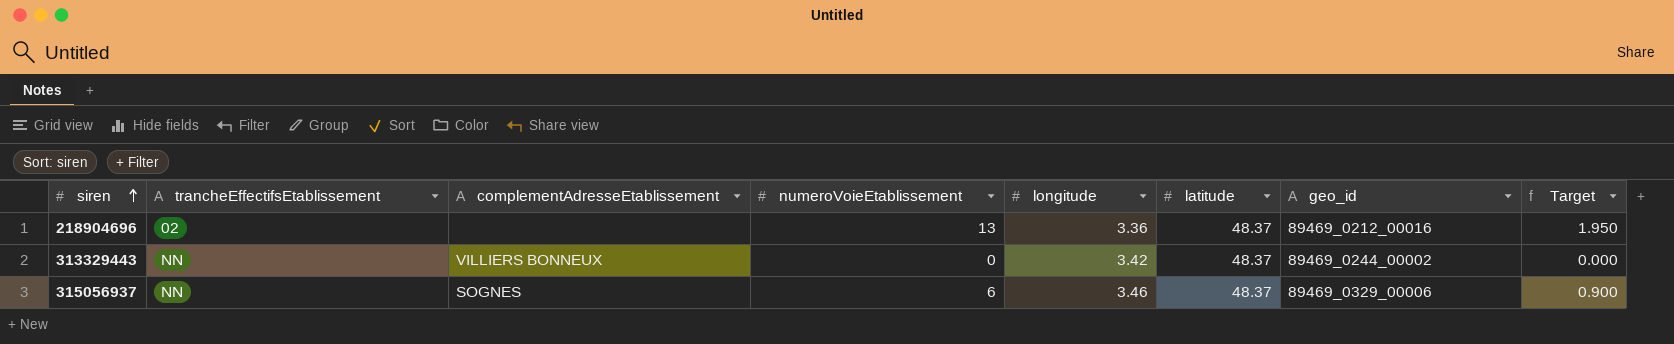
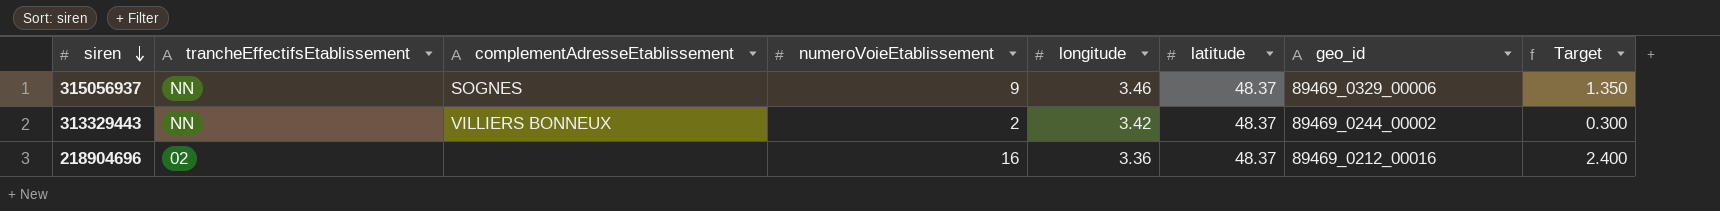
row order: siren ascending -> siren descending
315056937 | numeroVoieEtablissement: 6 -> 9
315056937 | Target: 0.900 -> 1.350
313329443 | numeroVoieEtablissement: 0 -> 2
313329443 | Target: 0.000 -> 0.300
218904696 | numeroVoieEtablissement: 13 -> 16
218904696 | Target: 1.950 -> 2.400

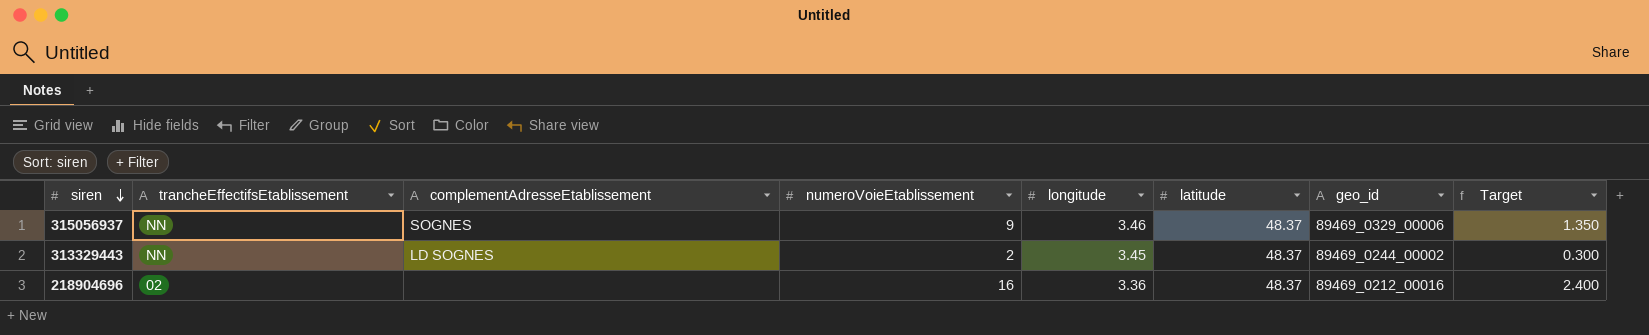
313329443 | complementAdresseEtablissement: VILLIERS BONNEUX -> LD SOGNES
313329443 | longitude: 3.42 -> 3.45

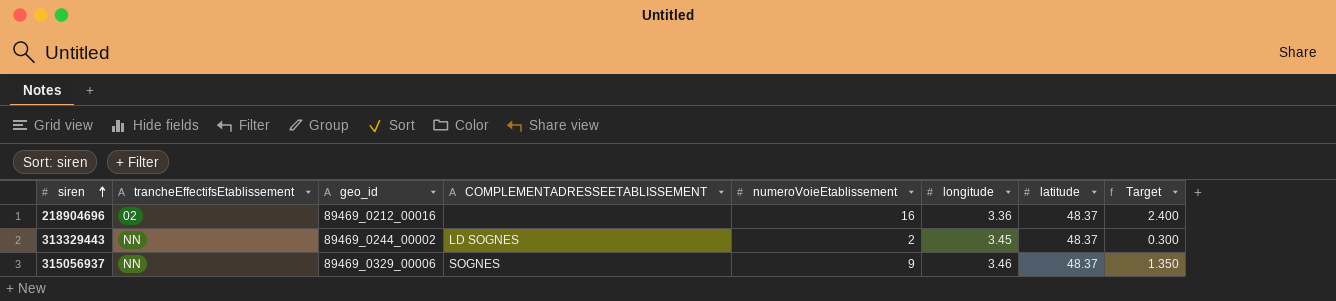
row order: siren descending -> siren ascending
column geo_id | position: 7 -> 3
column name: complementAdresseEtablissement -> COMPLEMENTADRESSEETABLISSEMENT

